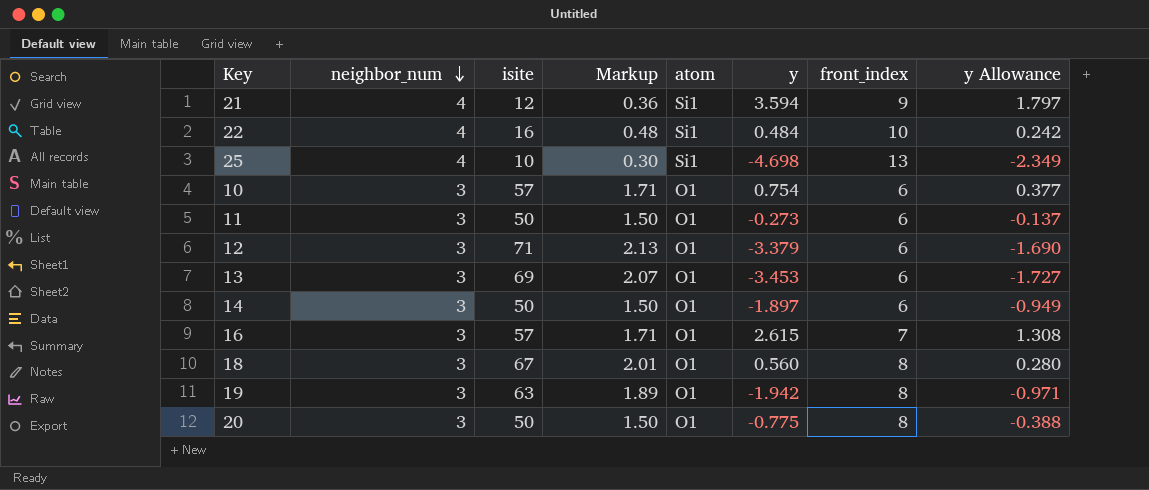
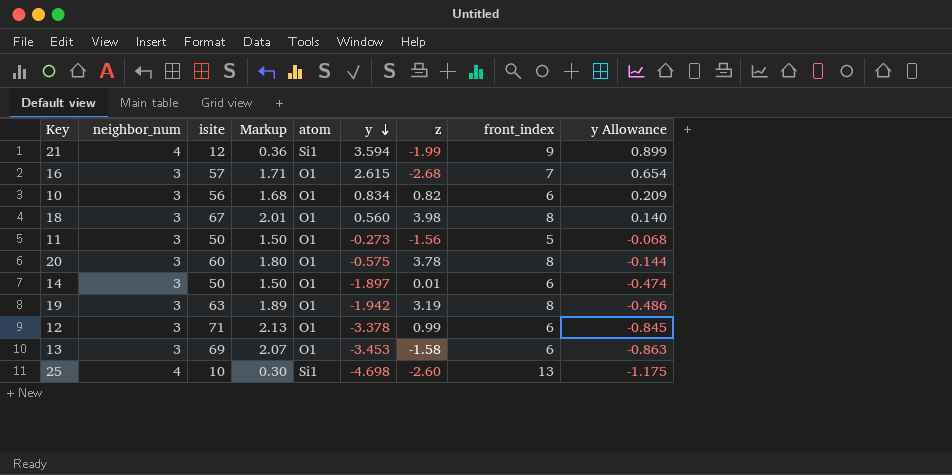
row order: neighbor_num descending -> y descending
column z | position: none -> 7
column y Allowance | formula: [y] * 0.5 -> [y] * 0.25
row 22: 4 | 16 | 0.48 | Si1 | 0.484 | 10 | 0.242 -> none
10 | isite: 57 -> 56
10 | Markup: 1.71 -> 1.68
10 | y: 0.754 -> 0.834
11 | front_index: 6 -> 5
20 | isite: 50 -> 60
20 | Markup: 1.50 -> 1.80
20 | y: -0.775 -> -0.575
12 | y: -3.379 -> -3.378

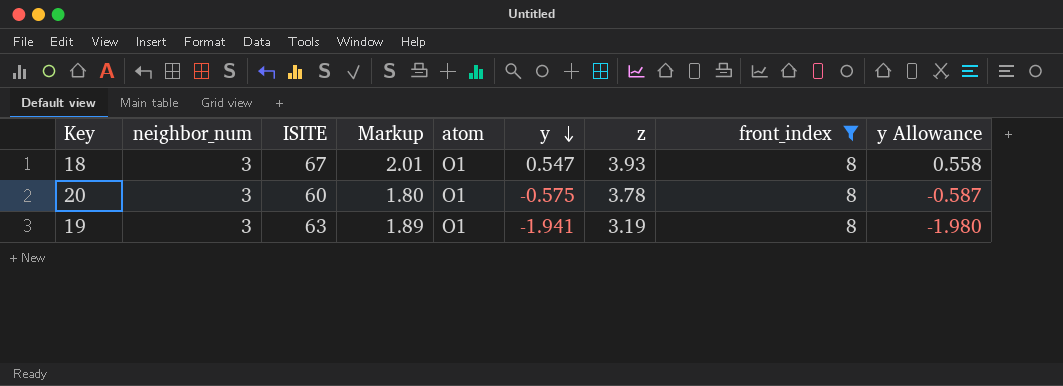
filter: none -> front_index = 8
column name: isite -> ISITE
column y Allowance | formula: [y] * 0.25 -> [y] * 1.02
18 | y: 0.560 -> 0.547
18 | z: 3.98 -> 3.93
19 | y: -1.942 -> -1.941

